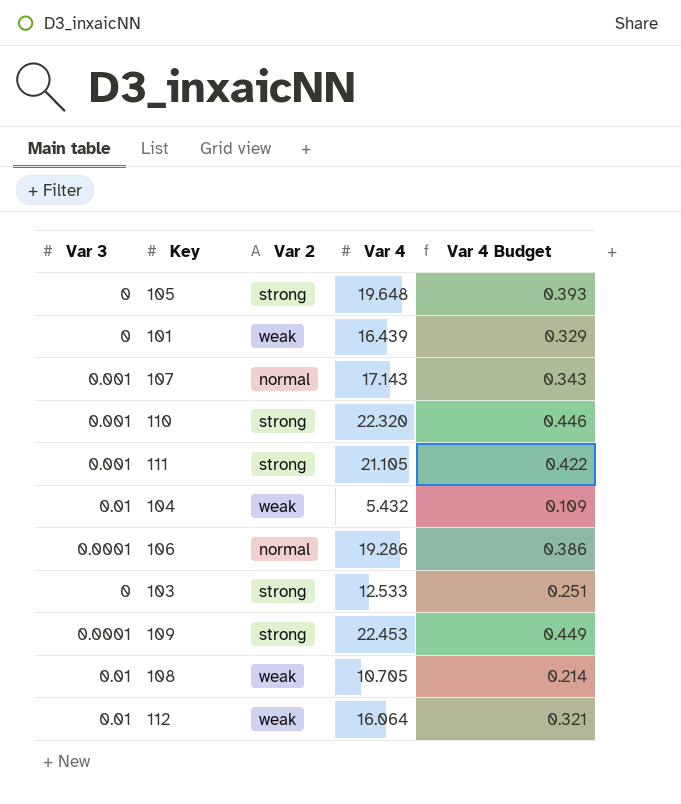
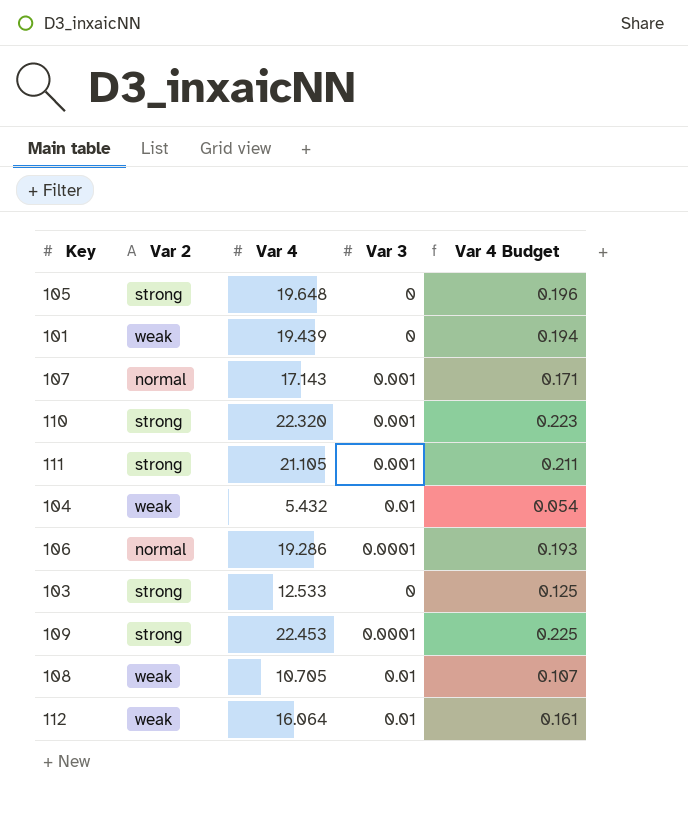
column Var 3 | position: 1 -> 4
column Var 4 Budget | formula: [Var 4] * 0.02 -> [Var 4] * 0.01
101 | Var 4: 16.439 -> 19.439

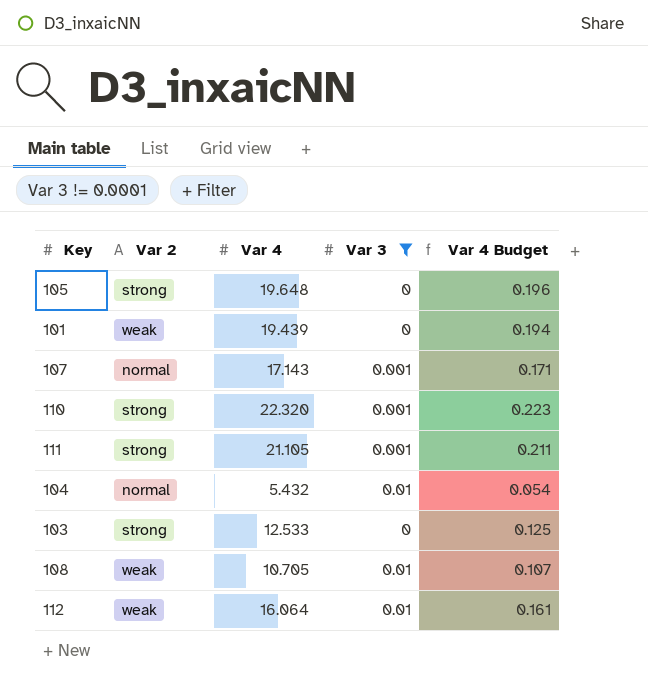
filter: none -> Var 3 != 0.0001
104 | Var 2: weak -> normal

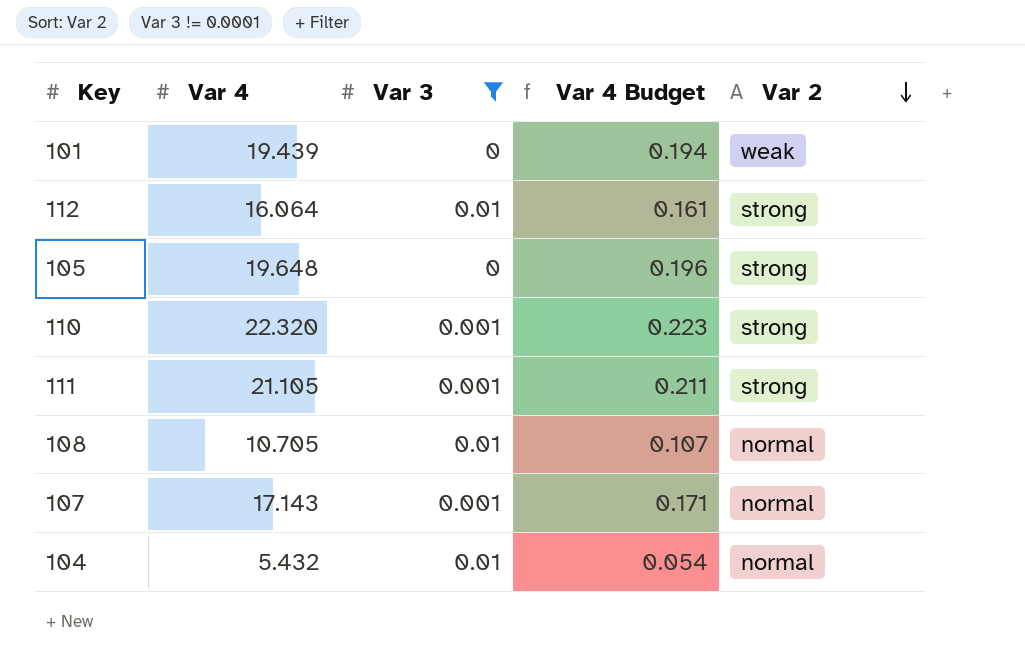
row order: none -> Var 2 descending
column Var 2 | position: 2 -> 5
row 103: strong | 12.533 | 0 | 0.125 -> none
112 | Var 2: weak -> strong
108 | Var 2: weak -> normal

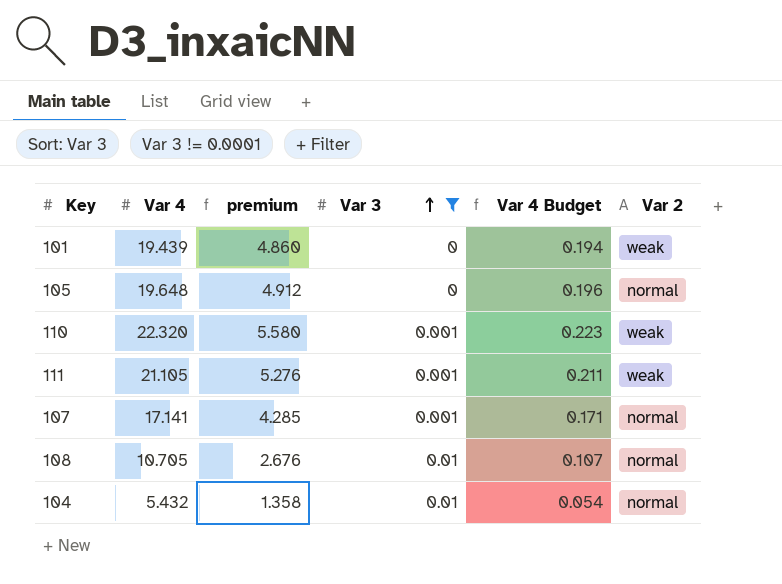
row order: Var 2 descending -> Var 3 ascending
column premium | formula: none -> [Var 4] * 0.25
row 112: 16.064 | 0.01 | 0.161 | strong -> none
105 | Var 2: strong -> normal
110 | Var 2: strong -> weak
111 | Var 2: strong -> weak
107 | Var 4: 17.143 -> 17.141

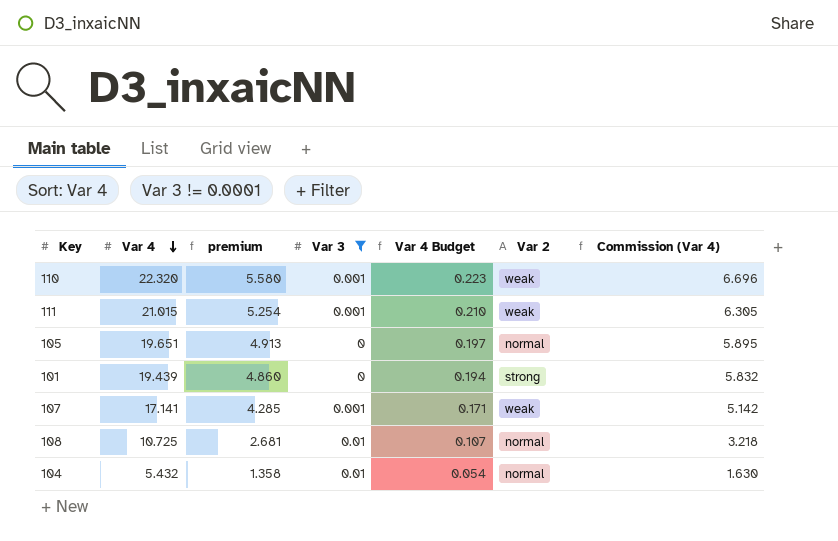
row order: Var 3 ascending -> Var 4 descending
column Commission (Var 4) | formula: none -> [Var 4] * 0.3
111 | Var 4: 21.105 -> 21.015
111 | premium: 5.276 -> 5.254
111 | Var 4 Budget: 0.211 -> 0.210
105 | Var 4: 19.648 -> 19.651
105 | premium: 4.912 -> 4.913
105 | Var 4 Budget: 0.196 -> 0.197
101 | Var 2: weak -> strong
107 | Var 2: normal -> weak
108 | Var 4: 10.705 -> 10.725
108 | premium: 2.676 -> 2.681

